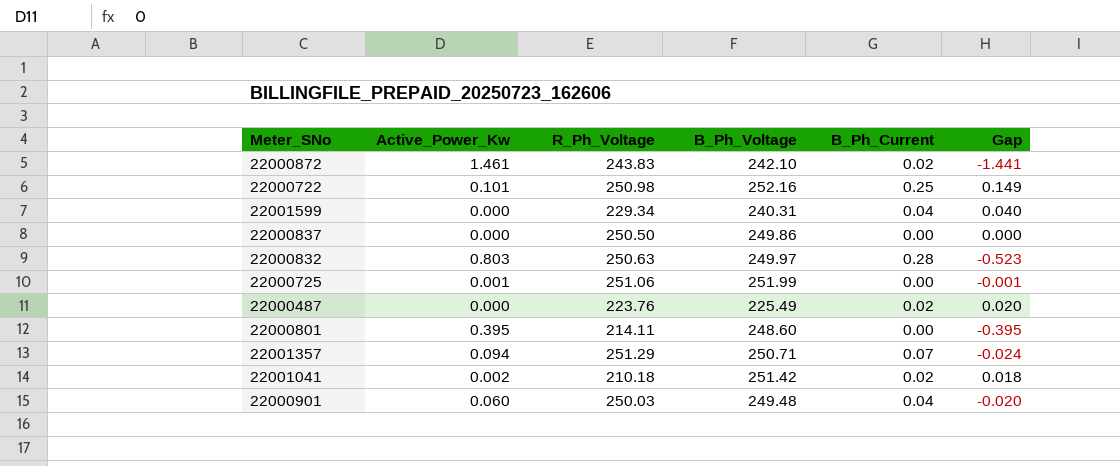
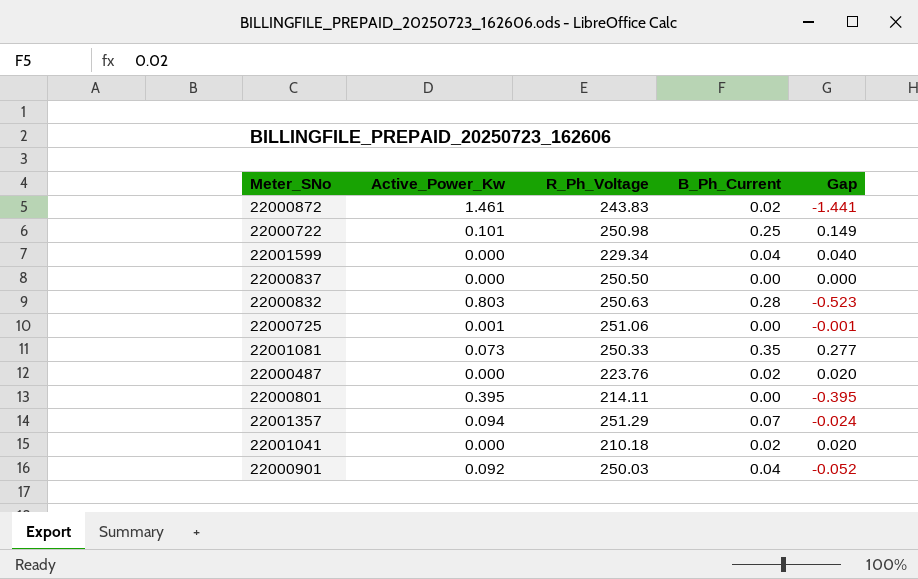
column B_Ph_Voltage | position: 4 -> none
row 22001081: none -> 0.073 | 250.33 | 0.35 | 0.277
22001041 | Active_Power_Kw: 0.002 -> 0.000
22001041 | Gap: 0.018 -> 0.020
22000901 | Active_Power_Kw: 0.060 -> 0.092
22000901 | Gap: -0.020 -> -0.052

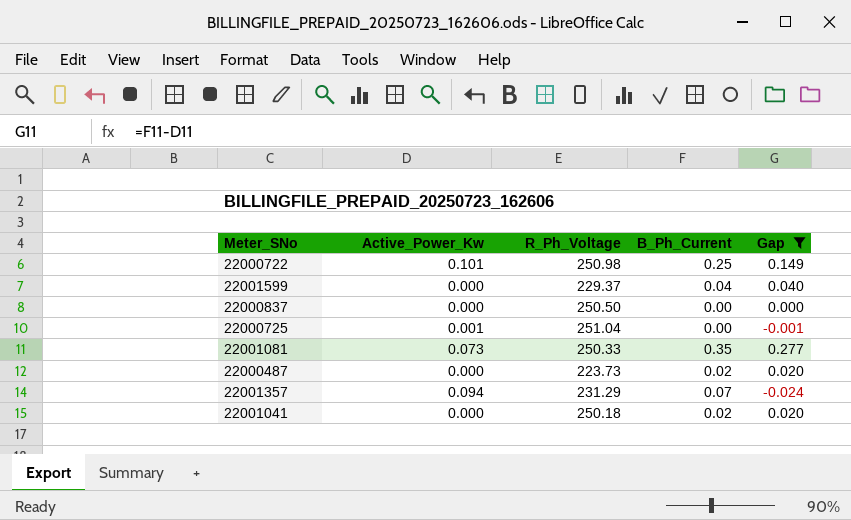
filter: none -> Gap >= -0.024
22001599 | R_Ph_Voltage: 229.34 -> 229.37
22000725 | R_Ph_Voltage: 251.06 -> 251.04
22000487 | R_Ph_Voltage: 223.76 -> 223.73
22001357 | R_Ph_Voltage: 251.29 -> 231.29
22001041 | R_Ph_Voltage: 210.18 -> 250.18

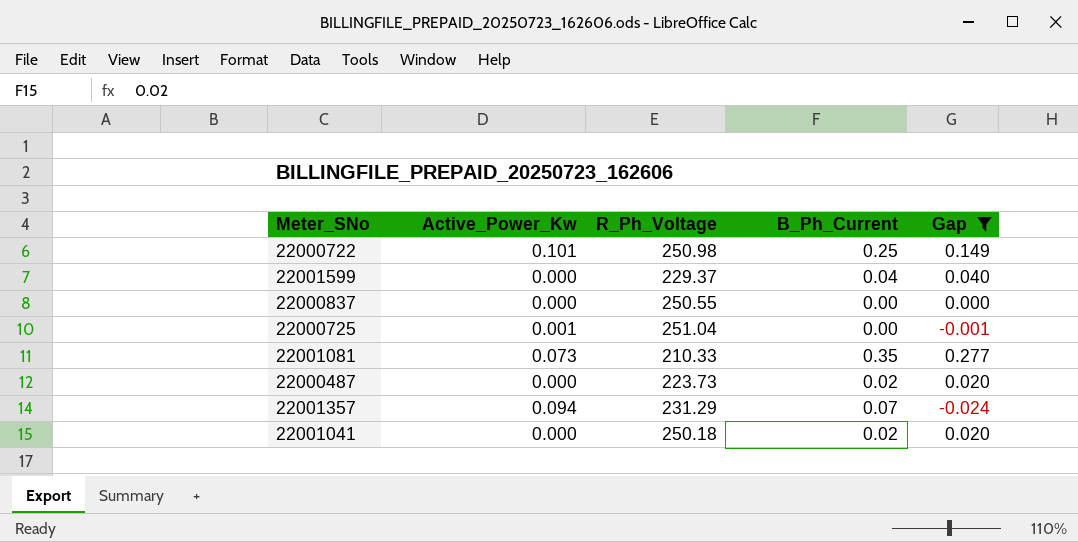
22000837 | R_Ph_Voltage: 250.50 -> 250.55
22001081 | R_Ph_Voltage: 250.33 -> 210.33

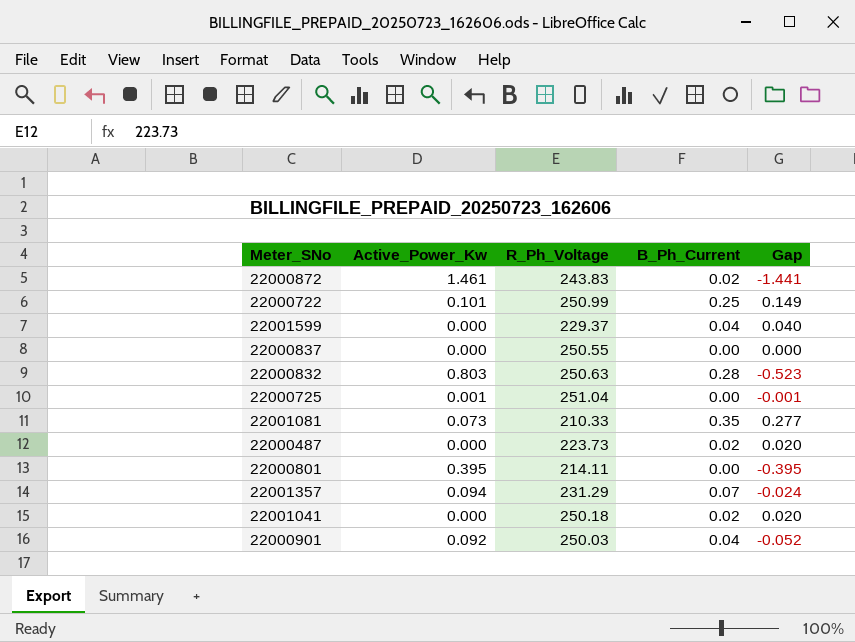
filter: Gap >= -0.024 -> none
22000722 | R_Ph_Voltage: 250.98 -> 250.99

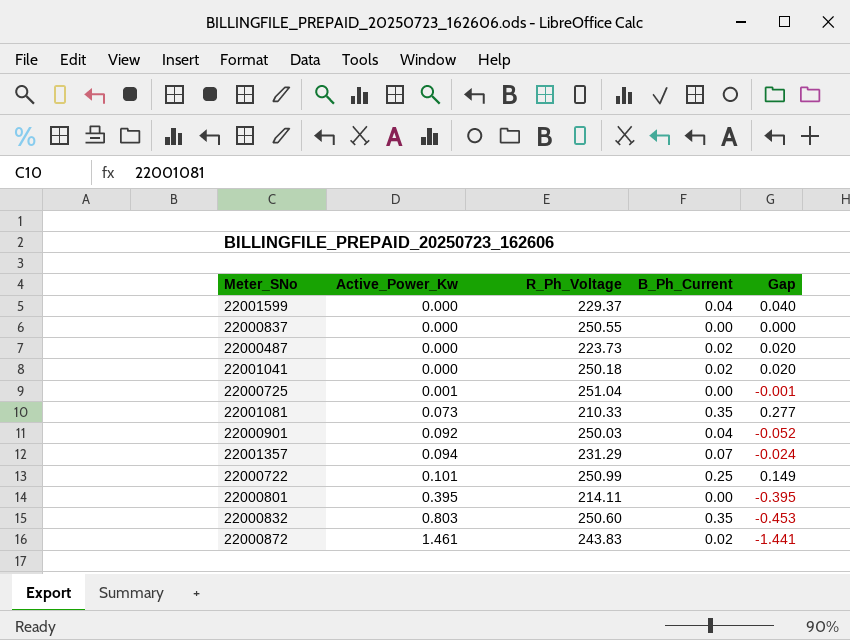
row order: none -> Active_Power_Kw ascending
22000832 | R_Ph_Voltage: 250.63 -> 250.60
22000832 | B_Ph_Current: 0.28 -> 0.35
22000832 | Gap: -0.523 -> -0.453

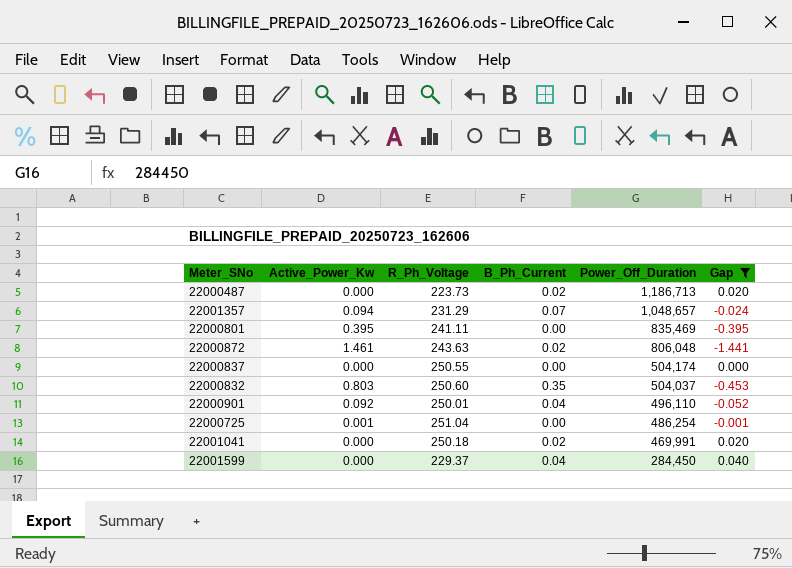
filter: none -> Gap <= 0.040
row order: Active_Power_Kw ascending -> Power_Off_Duration descending
column Power_Off_Duration | position: none -> 5
22000801 | R_Ph_Voltage: 214.11 -> 241.11
22000872 | R_Ph_Voltage: 243.83 -> 243.63
22000901 | R_Ph_Voltage: 250.03 -> 250.01

